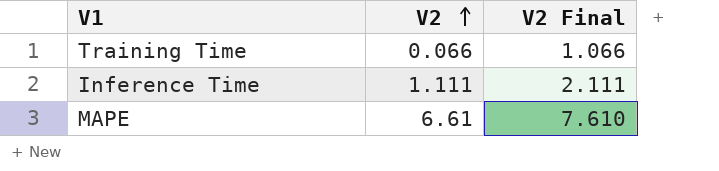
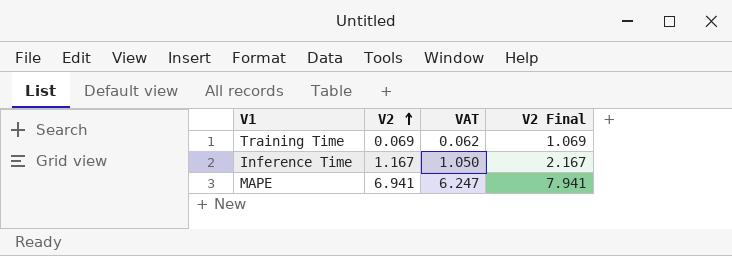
column VAT | formula: none -> [V2] * 0.9
Training Time | V2: 0.066 -> 0.069
Training Time | V2 Final: 1.066 -> 1.069
Inference Time | V2: 1.111 -> 1.167
Inference Time | V2 Final: 2.111 -> 2.167
MAPE | V2: 6.61 -> 6.941
MAPE | V2 Final: 7.610 -> 7.941

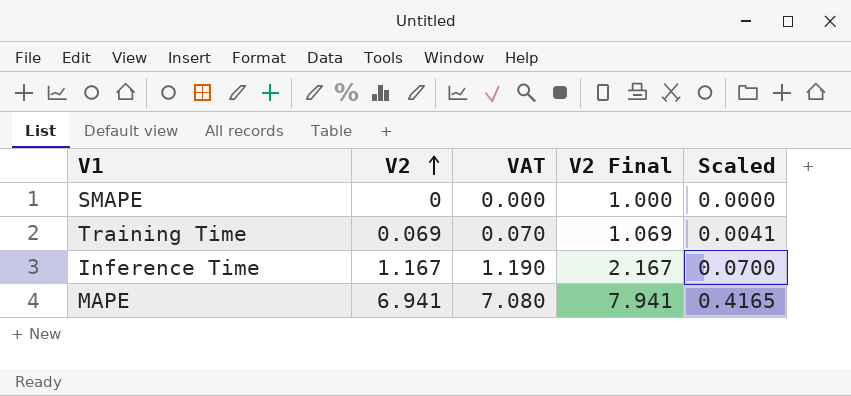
column VAT | formula: [V2] * 0.9 -> [V2] * 1.02
column Scaled | formula: none -> [V2] * 0.06
row SMAPE: none -> 0 | 0.000 | 1.000 | 0.0000

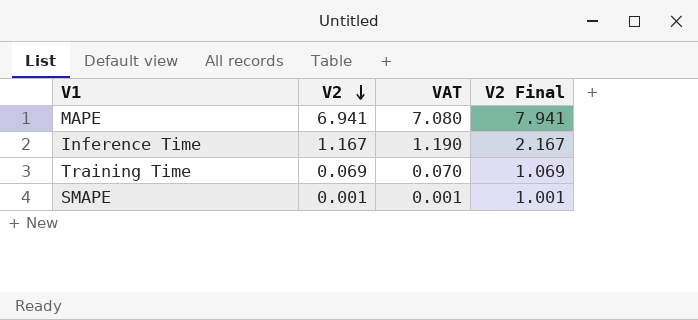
row order: V2 ascending -> V2 descending
column Scaled | formula: [V2] * 0.06 -> none
SMAPE | V2: 0 -> 0.001
SMAPE | VAT: 0.000 -> 0.001
SMAPE | V2 Final: 1.000 -> 1.001

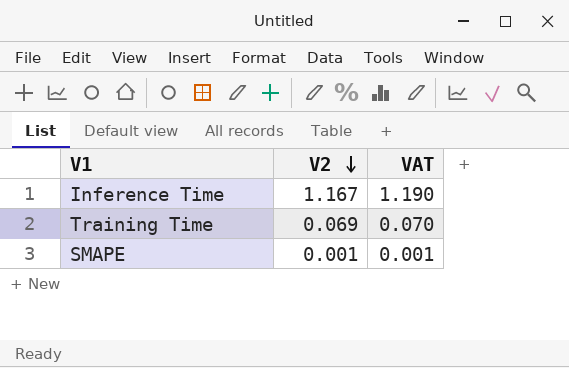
column V2 Final | formula: [V2] + 1 -> none
row MAPE: 6.941 | 7.080 | 7.941 -> none

